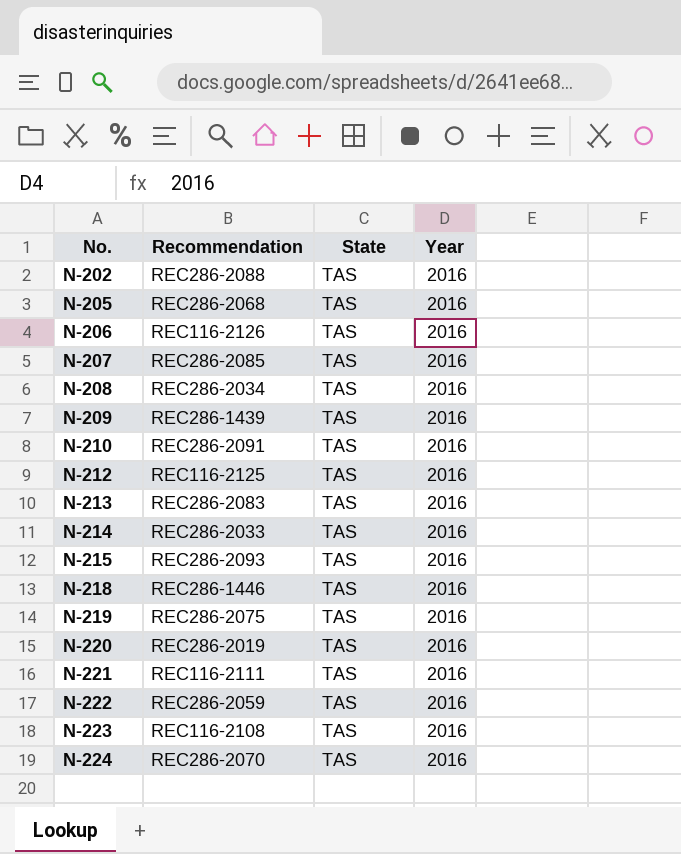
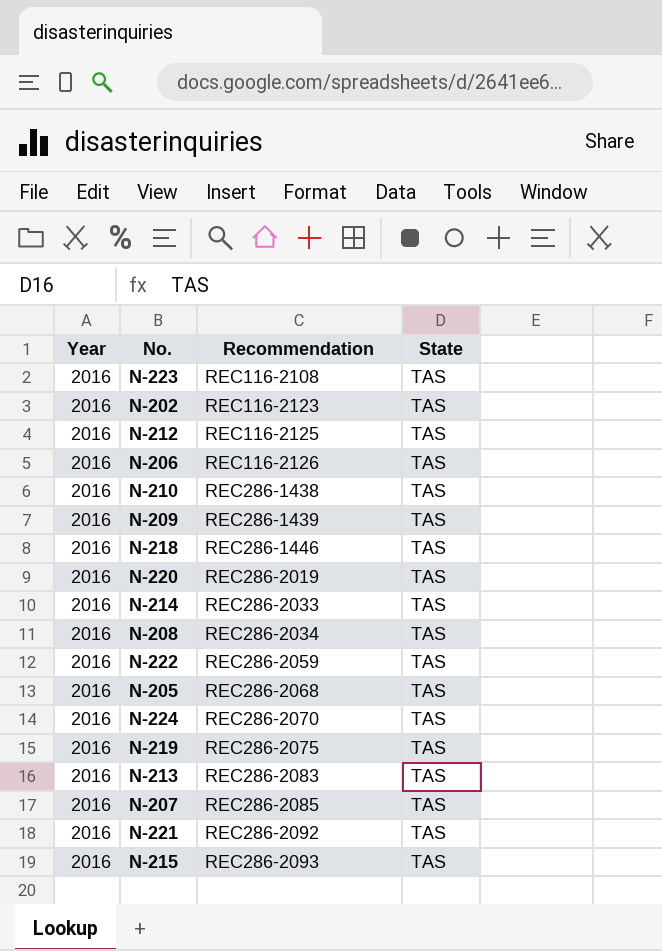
row order: No. ascending -> Recommendation ascending
column Year | position: 4 -> 1
N-202 | Recommendation: REC286-2088 -> REC116-2123
N-210 | Recommendation: REC286-2091 -> REC286-1438
N-221 | Recommendation: REC116-2111 -> REC286-2092

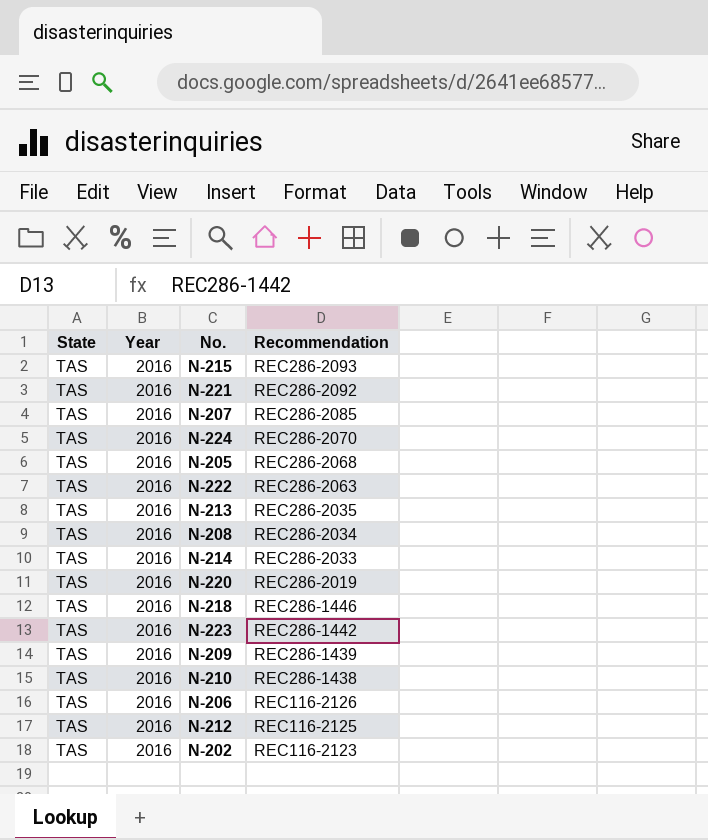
row order: Recommendation ascending -> Recommendation descending
column State | position: 4 -> 1
row N-219: 2016 | REC286-2075 | TAS -> none
N-222 | Recommendation: REC286-2059 -> REC286-2063
N-213 | Recommendation: REC286-2083 -> REC286-2035
N-223 | Recommendation: REC116-2108 -> REC286-1442

